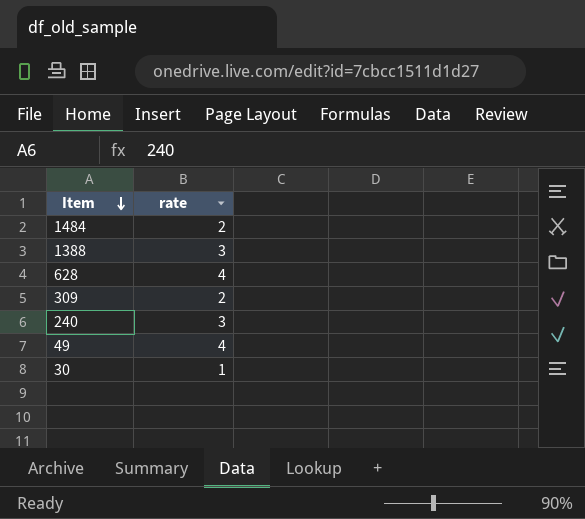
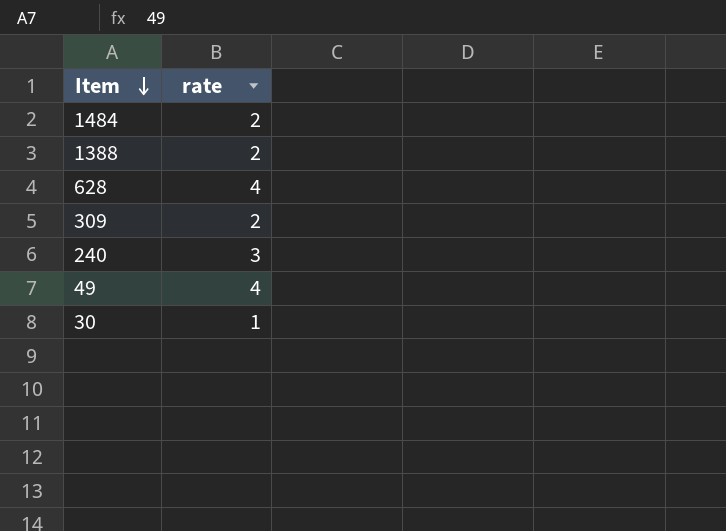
1388 | rate: 3 -> 2

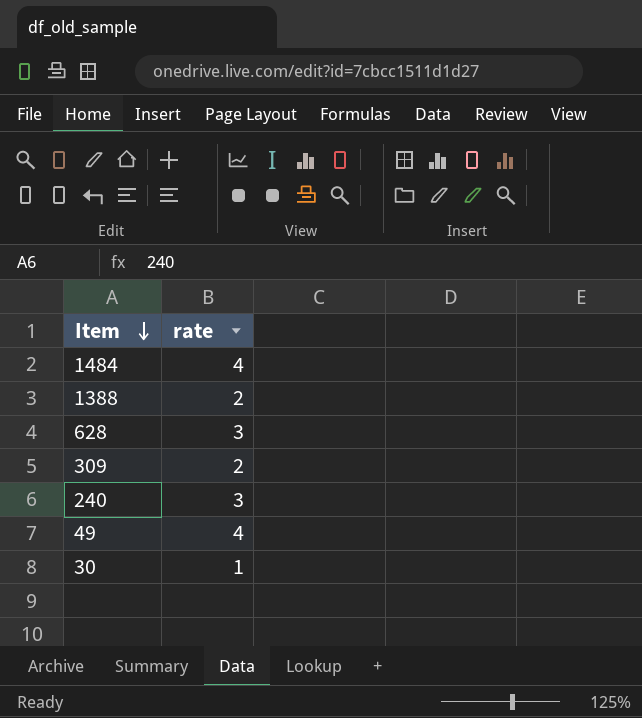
1484 | rate: 2 -> 4
628 | rate: 4 -> 3

